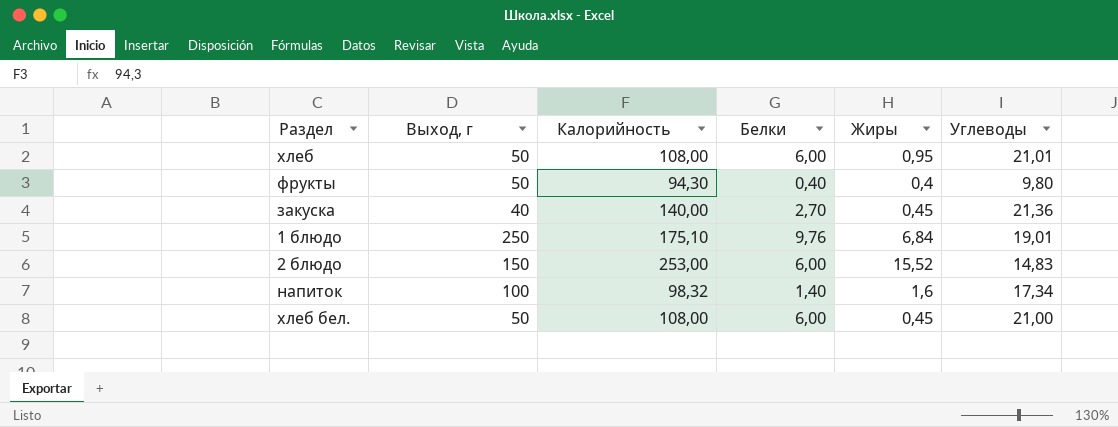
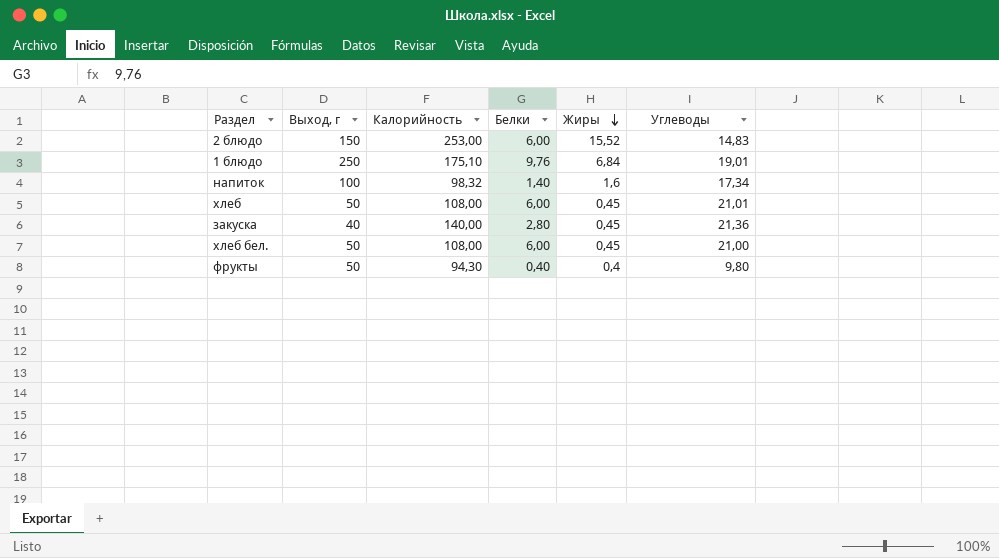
row order: none -> Жиры descending
хлеб | Жиры: 0,95 -> 0,45
закуска | Белки: 2,70 -> 2,80

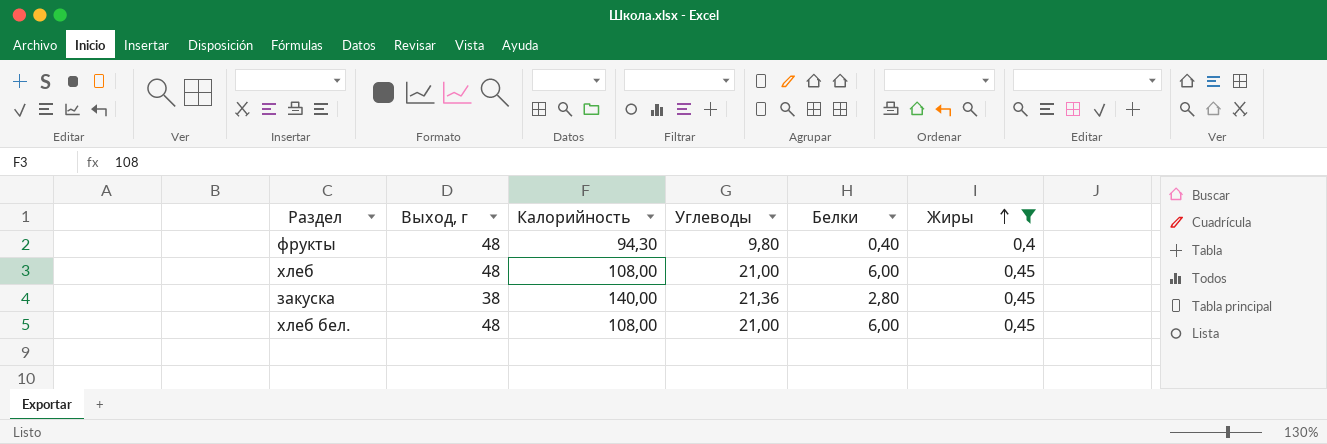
filter: none -> Жиры <= 0,45
row order: Жиры descending -> Жиры ascending
column Углеводы | position: 6 -> 4
фрукты | Выход, г: 50 -> 48
хлеб | Выход, г: 50 -> 48
хлеб | Углеводы: 21,01 -> 21,00
закуска | Выход, г: 40 -> 38
хлеб бел. | Выход, г: 50 -> 48

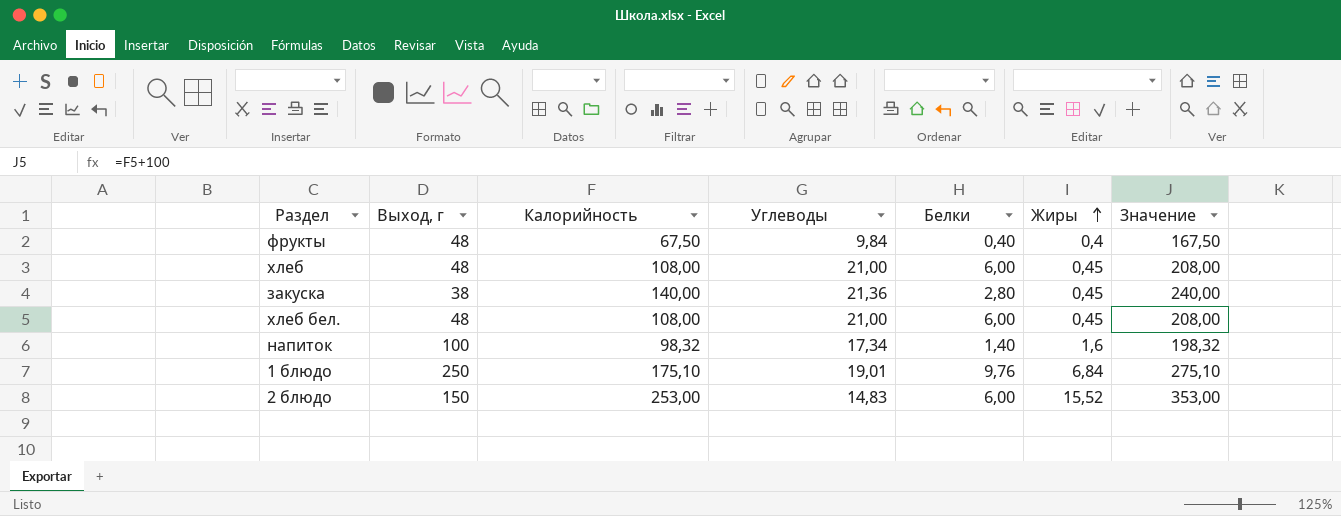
filter: Жиры <= 0,45 -> none
column Значение | formula: none -> [Калорийность] + 100
фрукты | Калорийность: 94,30 -> 67,50
фрукты | Углеводы: 9,80 -> 9,84

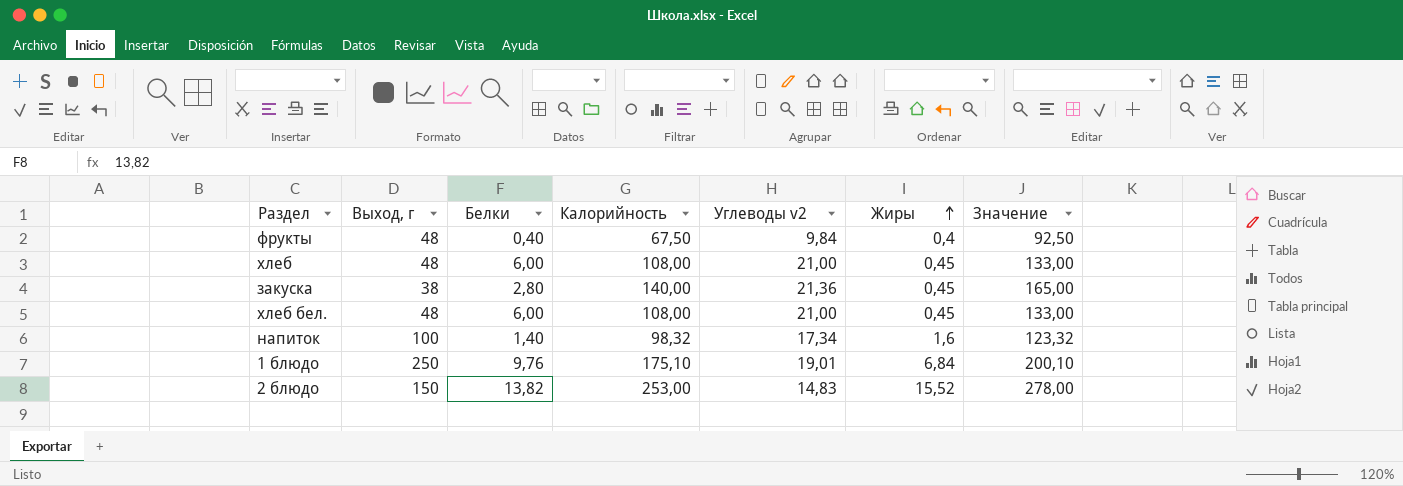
column Белки | position: 5 -> 3
column name: Углеводы -> Углеводы v2
column Значение | formula: [Калорийность] + 100 -> [Калорийность] + 25
2 блюдо | Белки: 6,00 -> 13,82

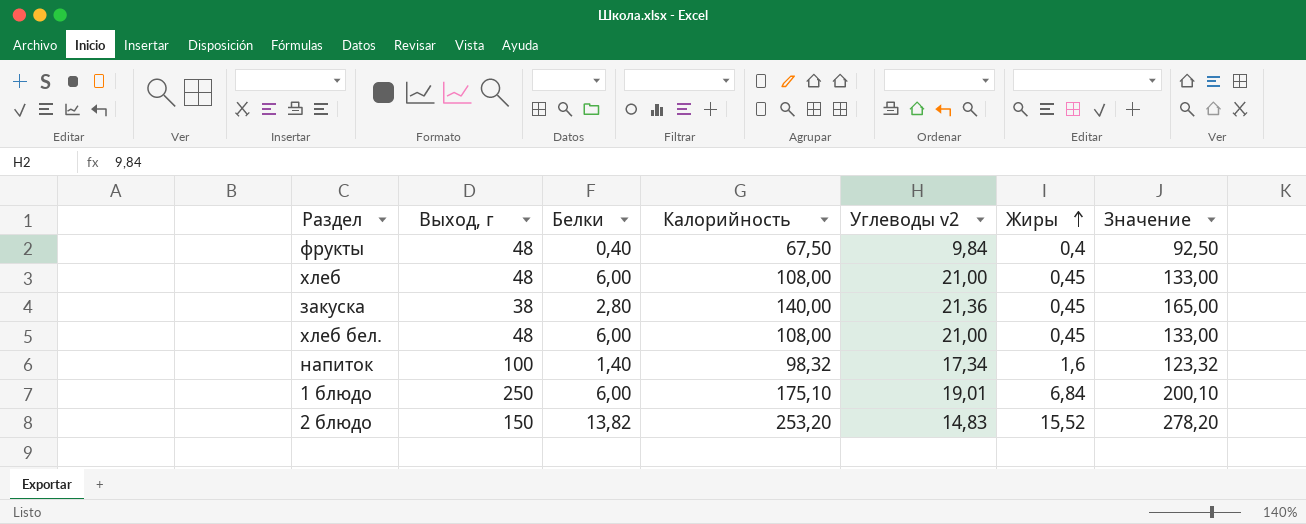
1 блюдо | Белки: 9,76 -> 6,00
2 блюдо | Калорийность: 253,00 -> 253,20
2 блюдо | Значение: 278,00 -> 278,20

